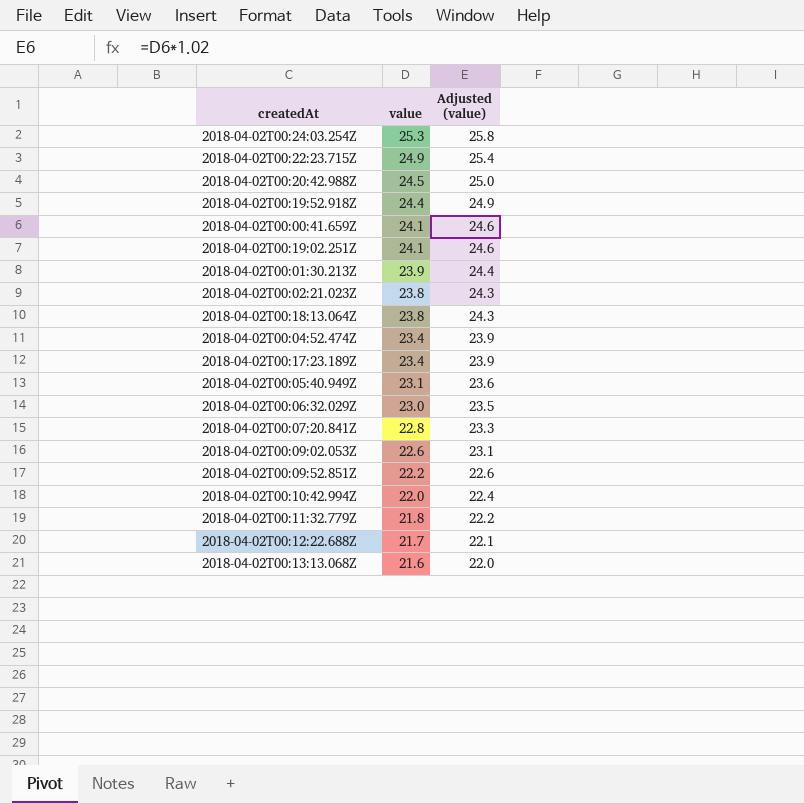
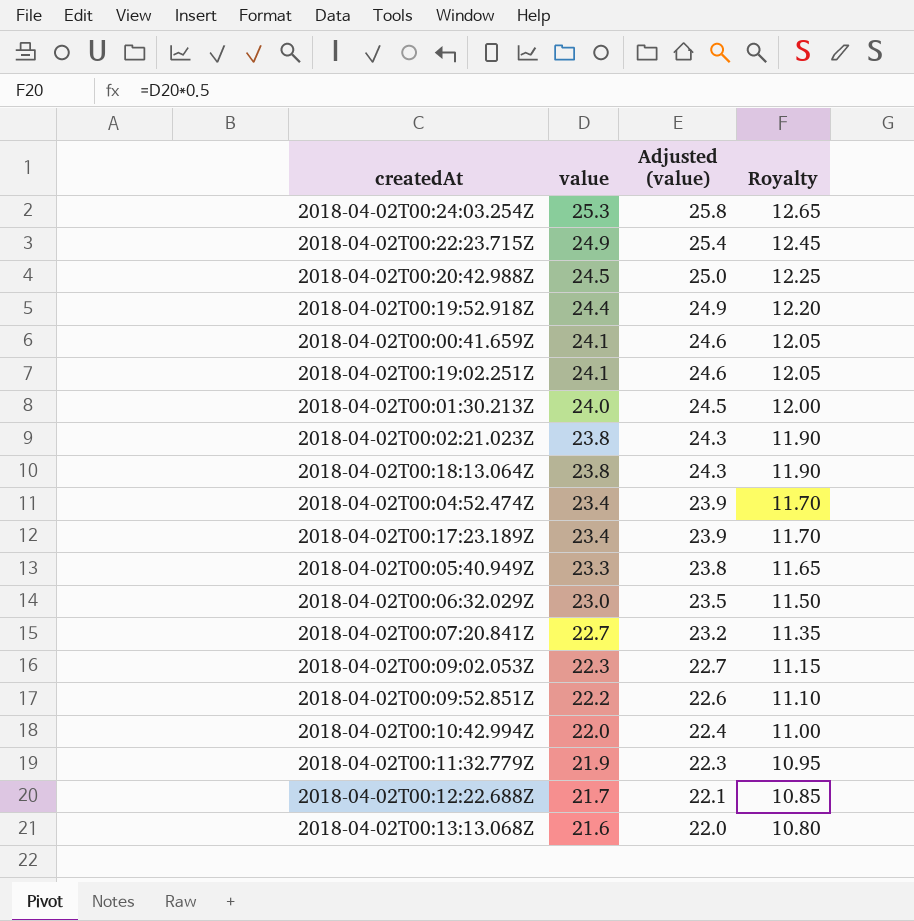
column Royalty | formula: none -> [value] * 0.5
2018-04-02T00:01:30.213Z | value: 23.9 -> 24.0
2018-04-02T00:01:30.213Z | Adjusted (value): 24.4 -> 24.5
2018-04-02T00:05:40.949Z | value: 23.1 -> 23.3
2018-04-02T00:05:40.949Z | Adjusted (value): 23.6 -> 23.8
2018-04-02T00:07:20.841Z | value: 22.8 -> 22.7
2018-04-02T00:07:20.841Z | Adjusted (value): 23.3 -> 23.2
2018-04-02T00:09:02.053Z | value: 22.6 -> 22.3
2018-04-02T00:09:02.053Z | Adjusted (value): 23.1 -> 22.7
2018-04-02T00:11:32.779Z | value: 21.8 -> 21.9
2018-04-02T00:11:32.779Z | Adjusted (value): 22.2 -> 22.3

